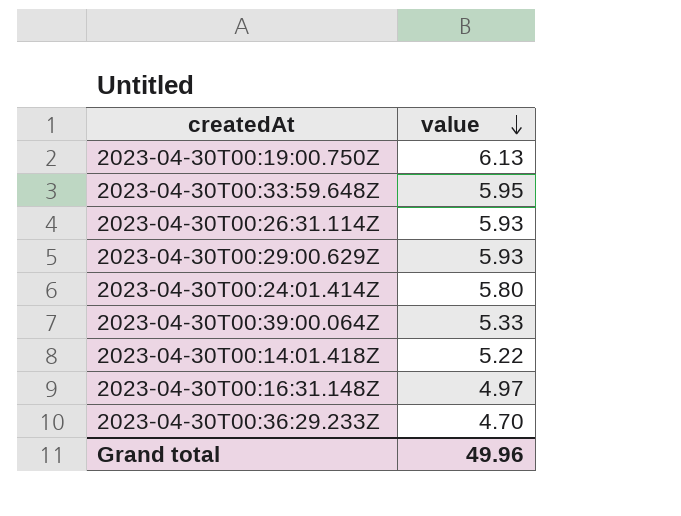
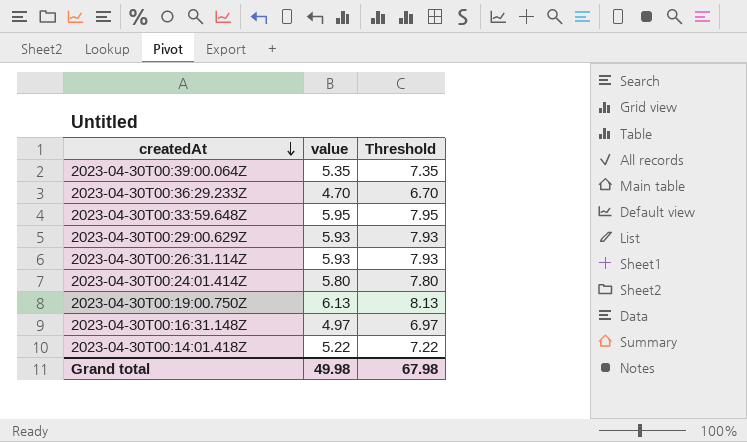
row order: value descending -> createdAt descending
column Threshold | formula: none -> [value] + 2
2023-04-30T00:39:00.064Z | value: 5.33 -> 5.35
Grand total | value: 49.96 -> 49.98

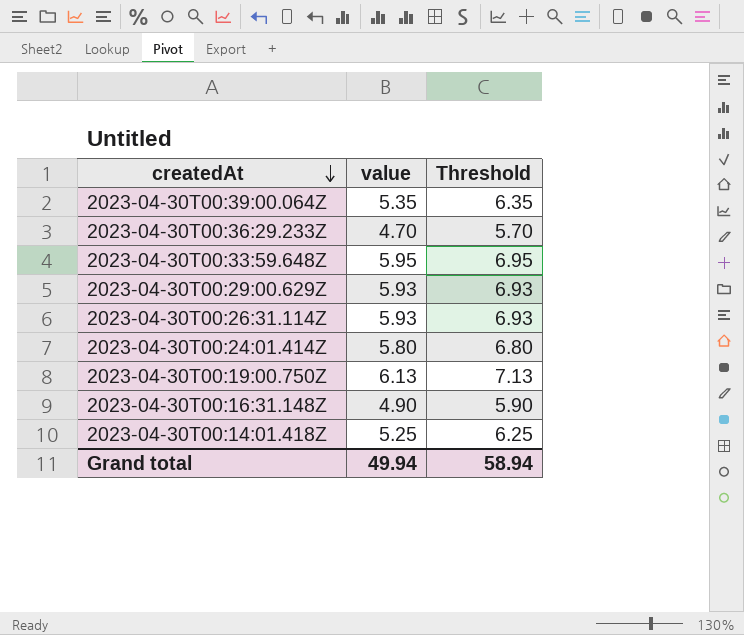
column Threshold | formula: [value] + 2 -> [value] + 1
2023-04-30T00:16:31.148Z | value: 4.97 -> 4.90
2023-04-30T00:14:01.418Z | value: 5.22 -> 5.25
Grand total | value: 49.98 -> 49.94
Grand total | Threshold: 67.98 -> 58.94

